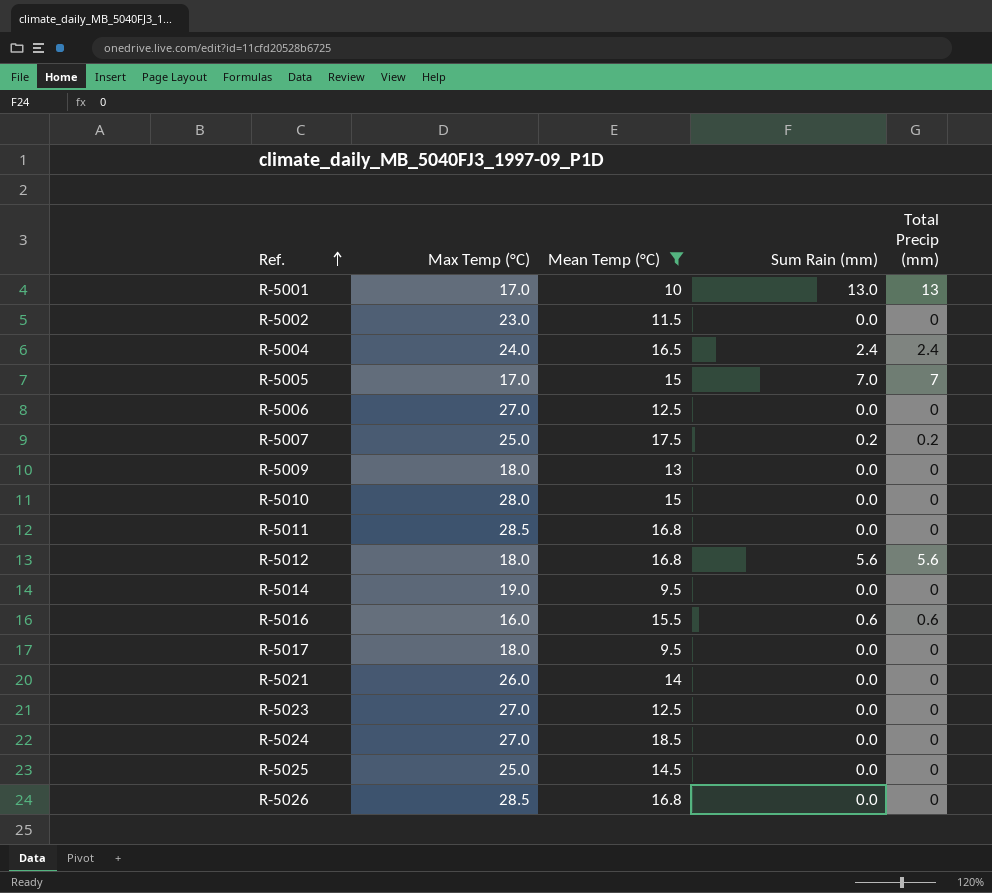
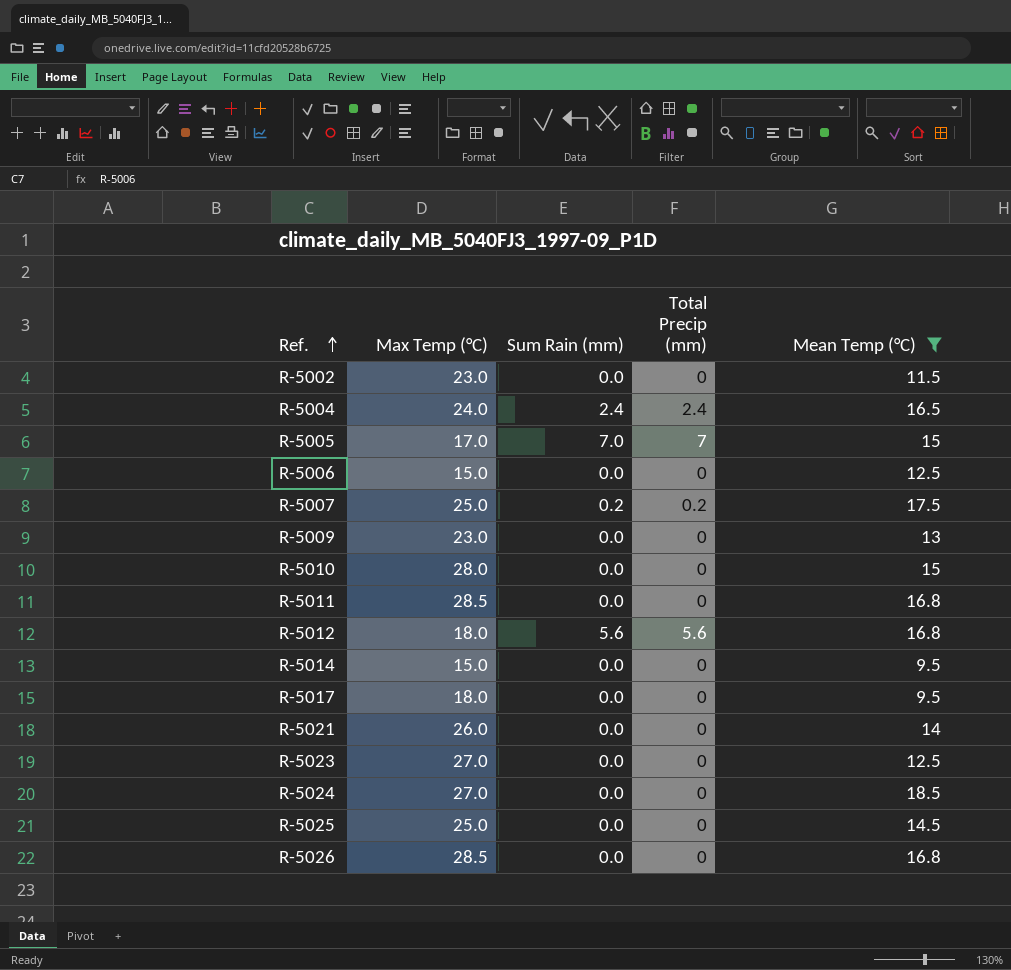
column Mean Temp (°C) | position: 3 -> 5
row R-5001: 17.0 | 10 | 13.0 | 13 -> none
row R-5016: 16.0 | 15.5 | 0.6 | 0.6 -> none
R-5006 | Max Temp (°C): 27.0 -> 15.0
R-5009 | Max Temp (°C): 18.0 -> 23.0
R-5014 | Max Temp (°C): 19.0 -> 15.0

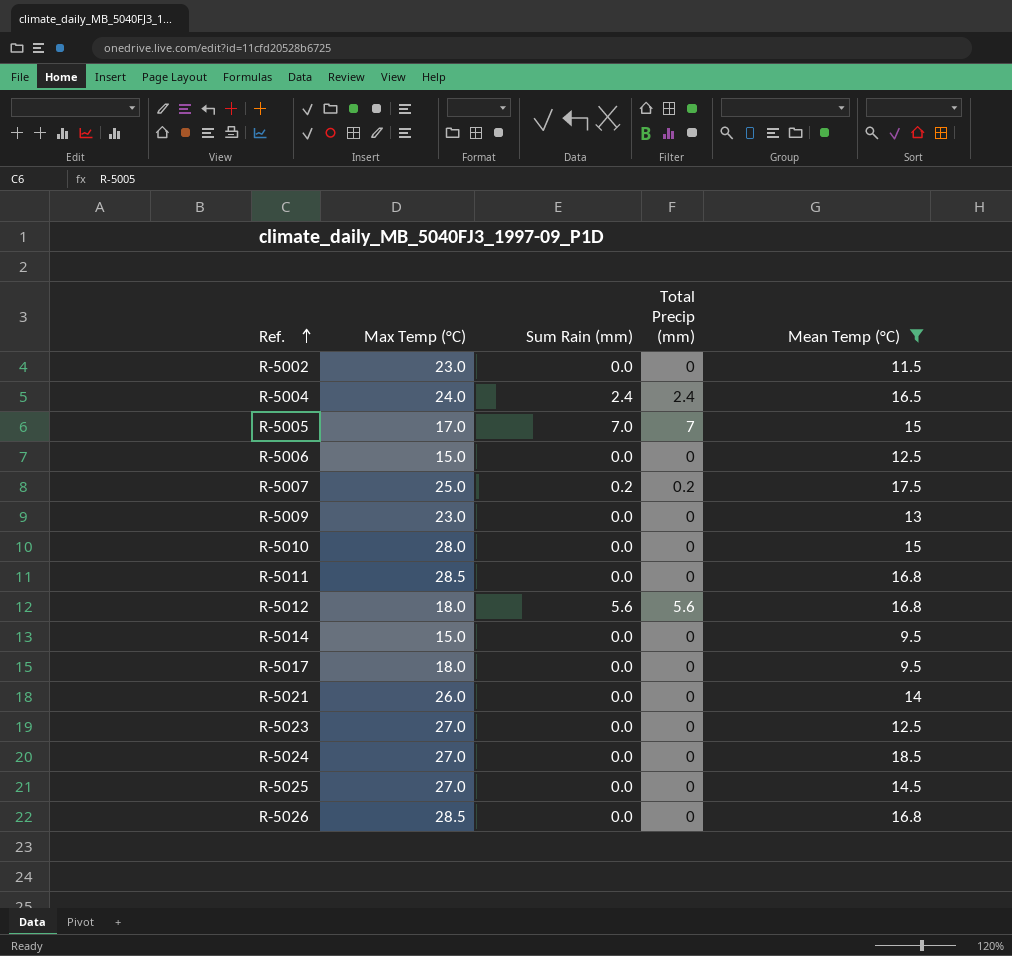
R-5025 | Max Temp (°C): 25.0 -> 27.0

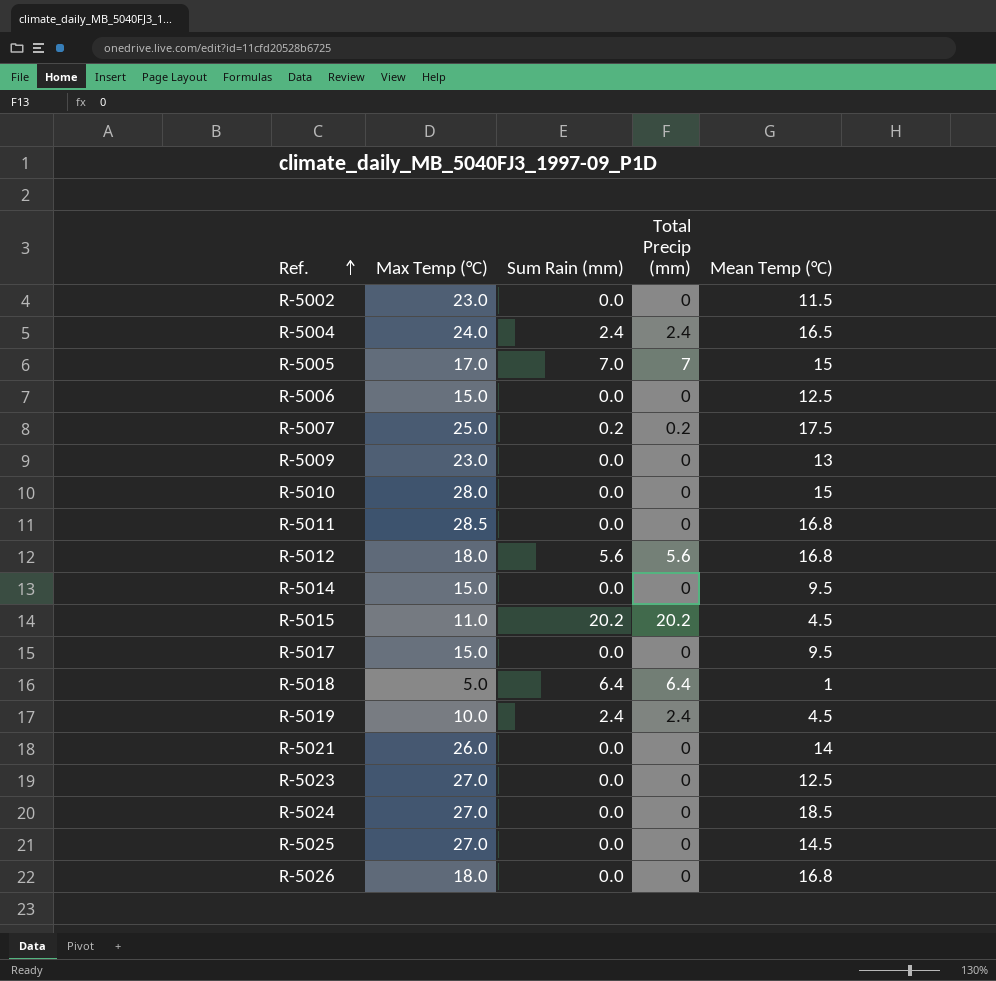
filter: Mean Temp (°C) >= 9.5 -> none
R-5017 | Max Temp (°C): 18.0 -> 15.0
R-5026 | Max Temp (°C): 28.5 -> 18.0

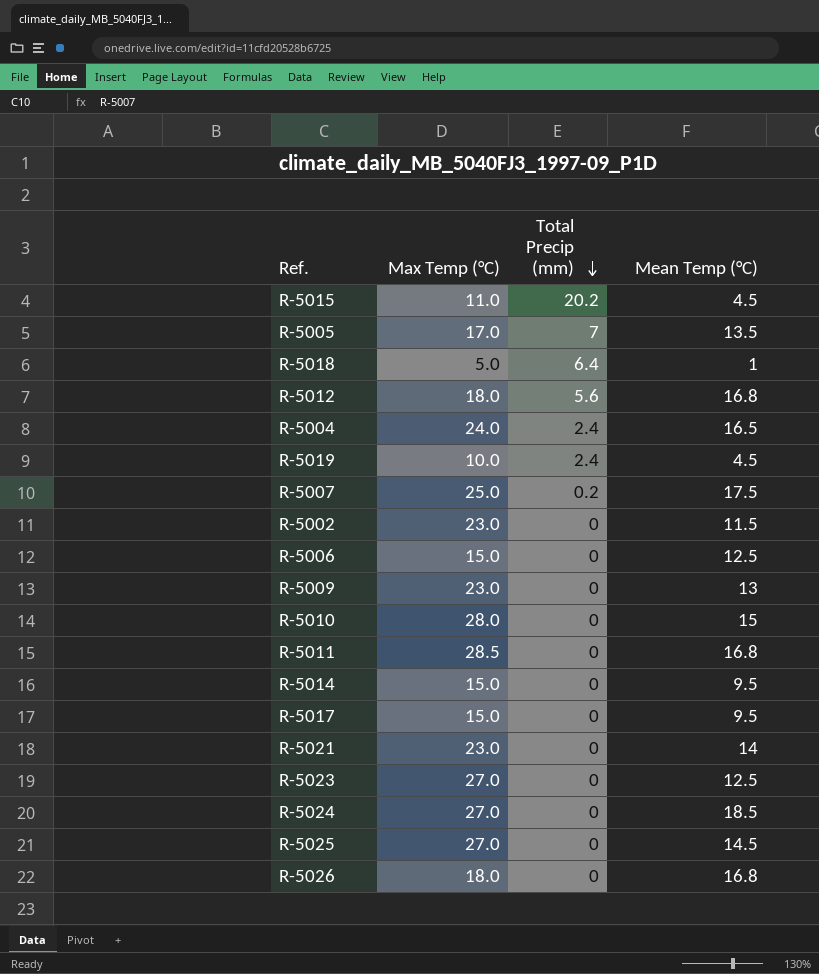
row order: Ref. ascending -> Total Precip (mm) descending
column Sum Rain (mm) | position: 3 -> none
R-5005 | Mean Temp (°C): 15 -> 13.5
R-5021 | Max Temp (°C): 26.0 -> 23.0

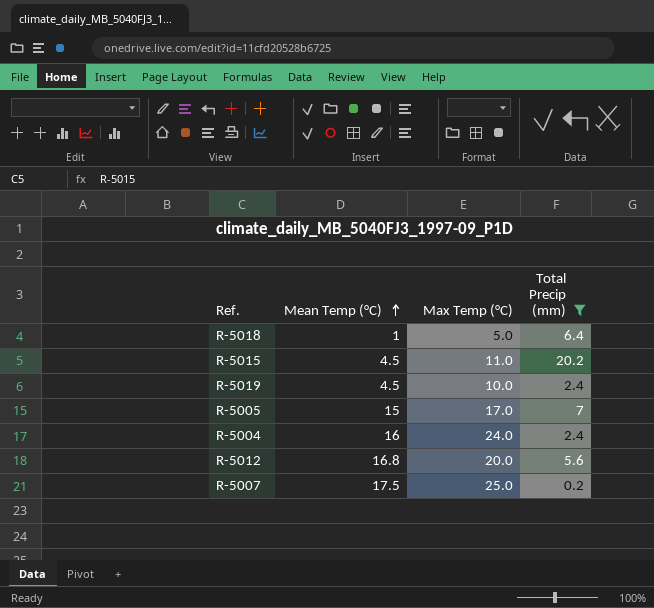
filter: none -> Total Precip (mm) != 0
row order: Total Precip (mm) descending -> Mean Temp (°C) ascending
column Mean Temp (°C) | position: 4 -> 2
R-5005 | Mean Temp (°C): 13.5 -> 15
R-5004 | Mean Temp (°C): 16.5 -> 16
R-5012 | Max Temp (°C): 18.0 -> 20.0

